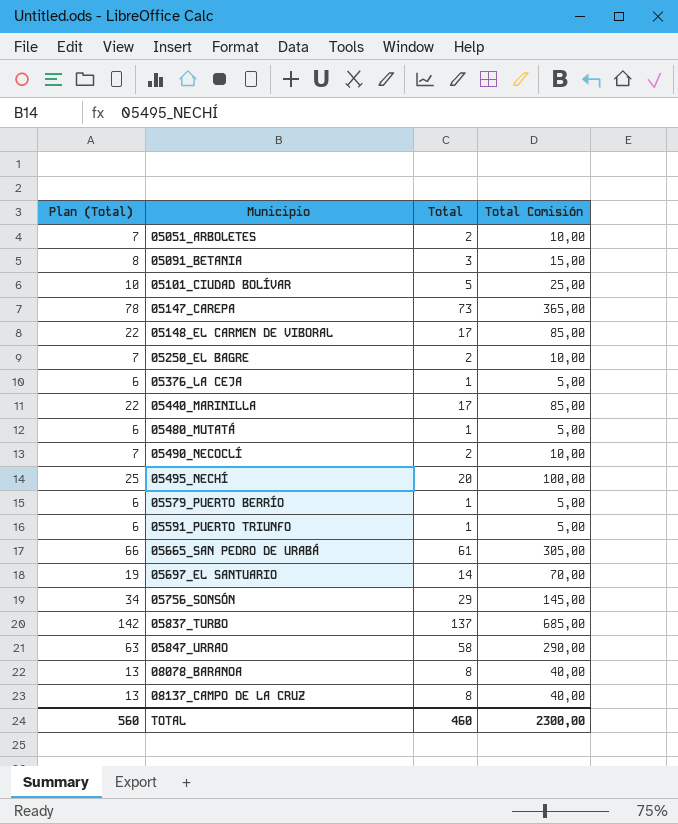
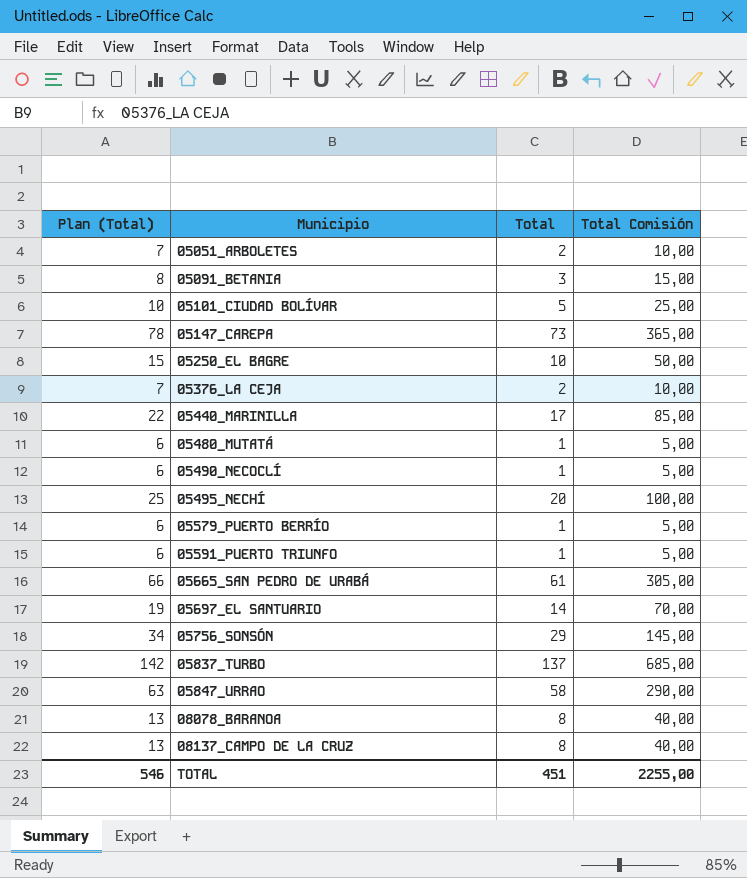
row 05148_EL CARMEN DE VIBORAL: 22 | 17 | 85,00 -> none
05250_EL BAGRE | Plan (Total): 7 -> 15
05250_EL BAGRE | Total: 2 -> 10
05250_EL BAGRE | Total Comisión: 10,00 -> 50,00
05376_LA CEJA | Plan (Total): 6 -> 7
05376_LA CEJA | Total: 1 -> 2
05376_LA CEJA | Total Comisión: 5,00 -> 10,00
05490_NECOCLÍ | Plan (Total): 7 -> 6
05490_NECOCLÍ | Total: 2 -> 1
05490_NECOCLÍ | Total Comisión: 10,00 -> 5,00
TOTAL | Plan (Total): 560 -> 546
TOTAL | Total: 460 -> 451
TOTAL | Total Comisión: 2300,00 -> 2255,00

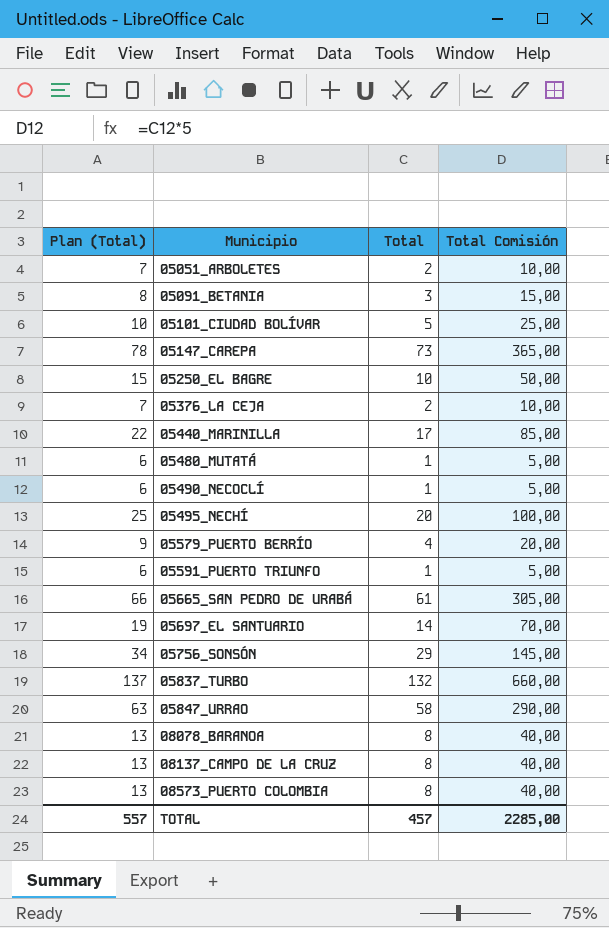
05579_PUERTO BERRÍO | Plan (Total): 6 -> 9
05579_PUERTO BERRÍO | Total: 1 -> 4
05579_PUERTO BERRÍO | Total Comisión: 5,00 -> 20,00
05837_TURBO | Plan (Total): 142 -> 137
05837_TURBO | Total: 137 -> 132
05837_TURBO | Total Comisión: 685,00 -> 660,00
row 08573_PUERTO COLOMBIA: none -> 13 | 8 | 40,00
TOTAL | Plan (Total): 546 -> 557
TOTAL | Total: 451 -> 457
TOTAL | Total Comisión: 2255,00 -> 2285,00

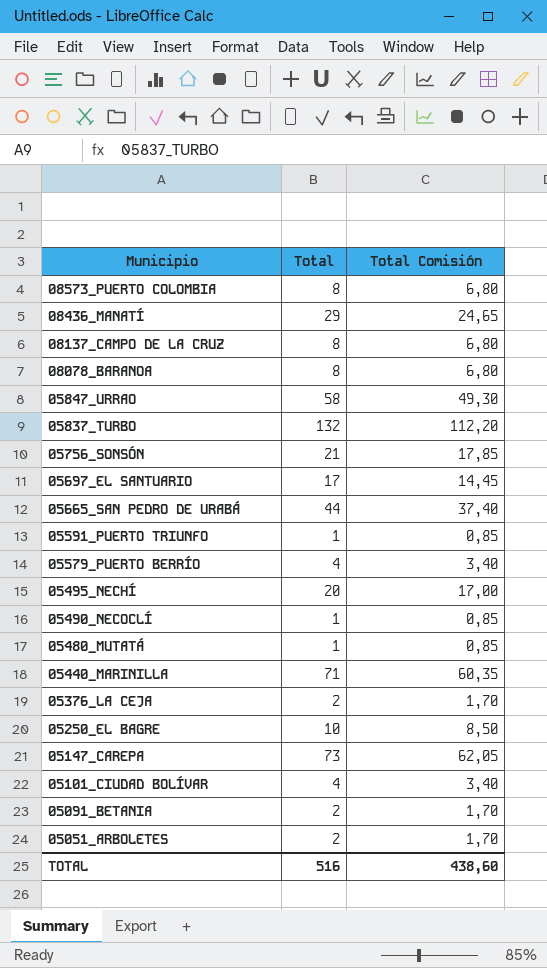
row order: Municipio ascending -> Municipio descending
column Plan (Total) | formula: [Total] + 5 -> none
column Total Comisión | formula: [Total] * 5 -> [Total] * 0,85
row 08436_MANATÍ: none -> 29 | 24,65
05756_SONSÓN | Total: 29 -> 21
05697_EL SANTUARIO | Total: 14 -> 17
05665_SAN PEDRO DE URABÁ | Total: 61 -> 44
05440_MARINILLA | Total: 17 -> 71
05101_CIUDAD BOLÍVAR | Total: 5 -> 4
05091_BETANIA | Total: 3 -> 2
TOTAL | Total: 457 -> 516
TOTAL | Total Comisión: 2285,00 -> 438,60

